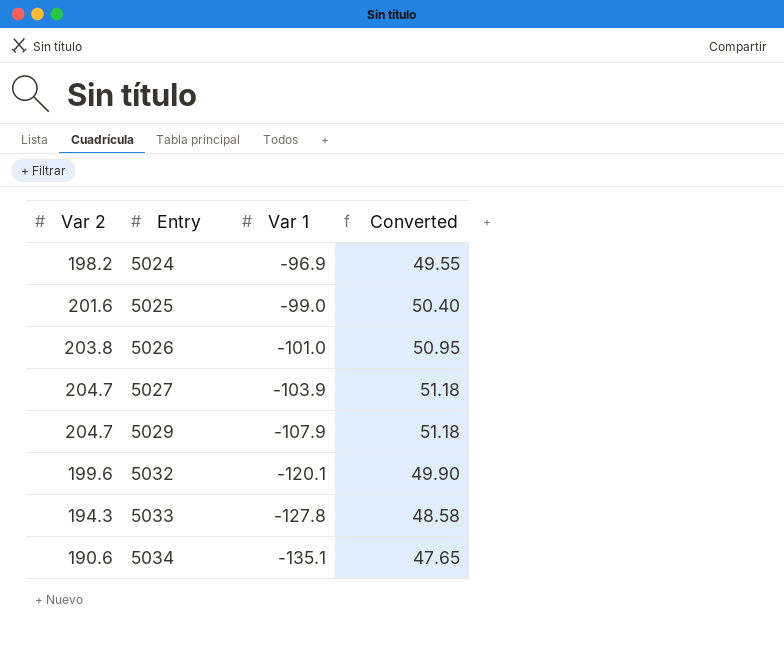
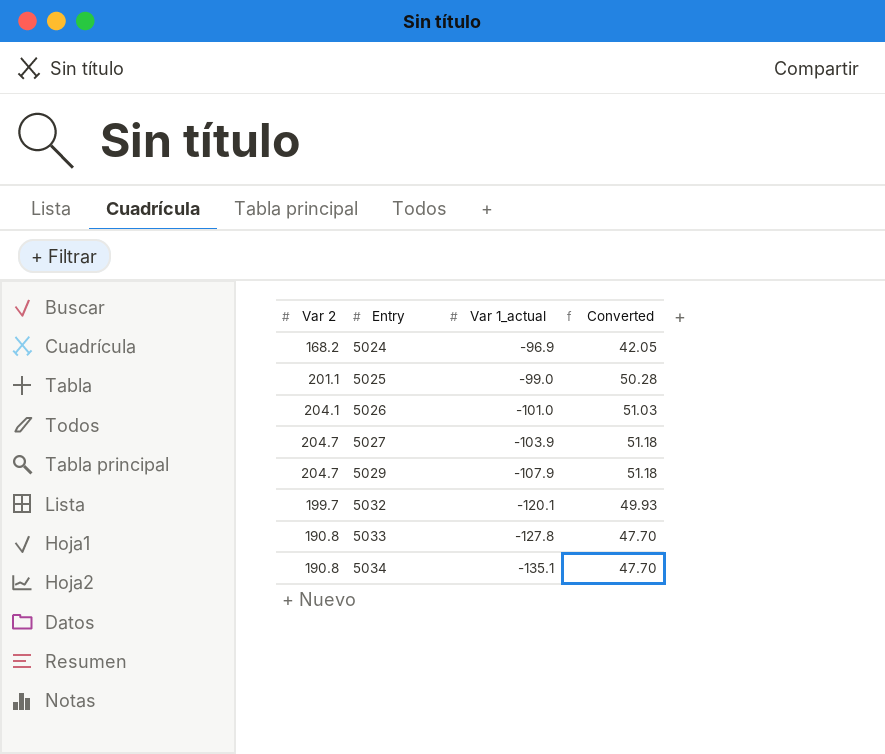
column name: Var 1 -> Var 1_actual
5024 | Var 2: 198.2 -> 168.2
5024 | Converted: 49.55 -> 42.05
5025 | Var 2: 201.6 -> 201.1
5025 | Converted: 50.40 -> 50.28
5026 | Var 2: 203.8 -> 204.1
5026 | Converted: 50.95 -> 51.03
5032 | Var 2: 199.6 -> 199.7
5032 | Converted: 49.90 -> 49.93
5033 | Var 2: 194.3 -> 190.8
5033 | Converted: 48.58 -> 47.70
5034 | Var 2: 190.6 -> 190.8
5034 | Converted: 47.65 -> 47.70

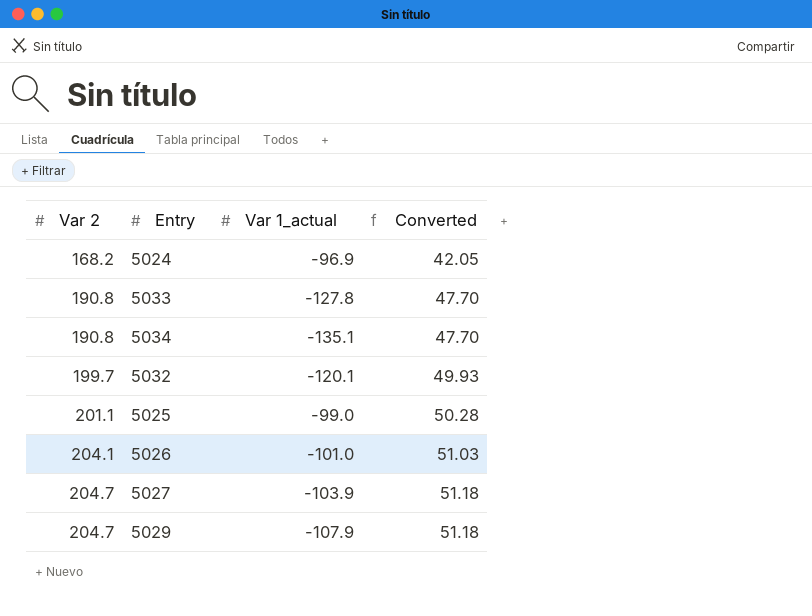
row order: Entry ascending -> Var 2 ascending

